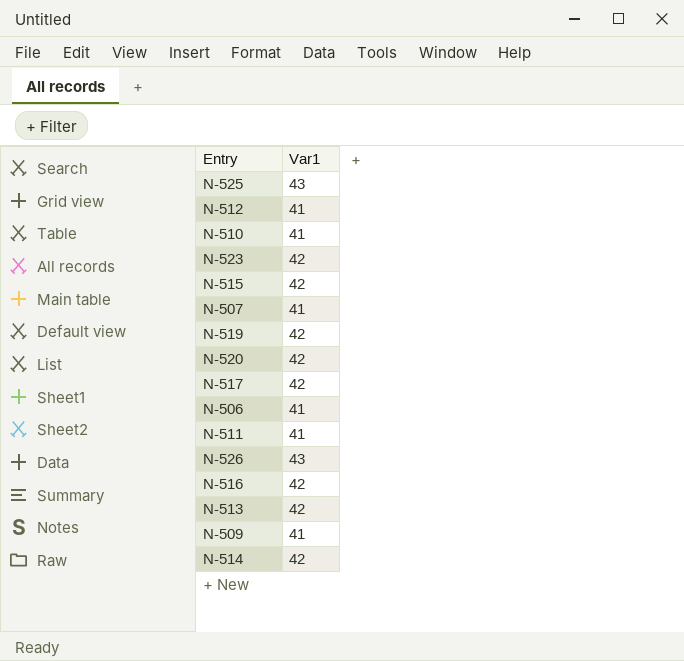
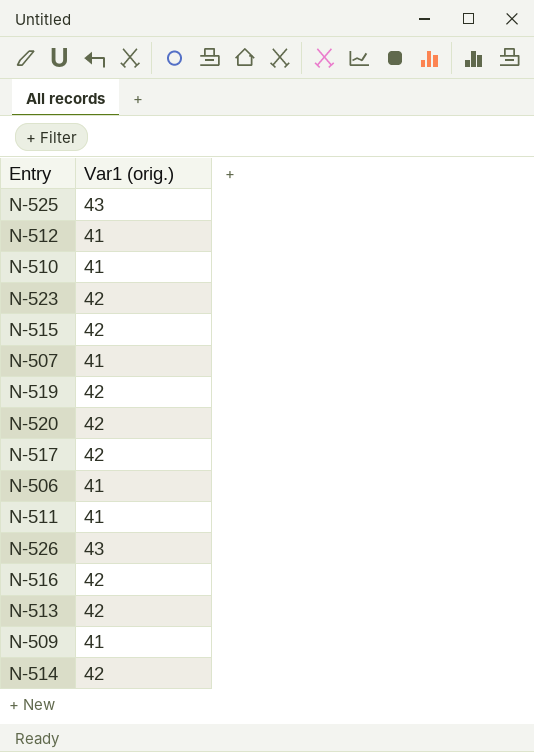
column name: Var1 -> Var1 (orig.)

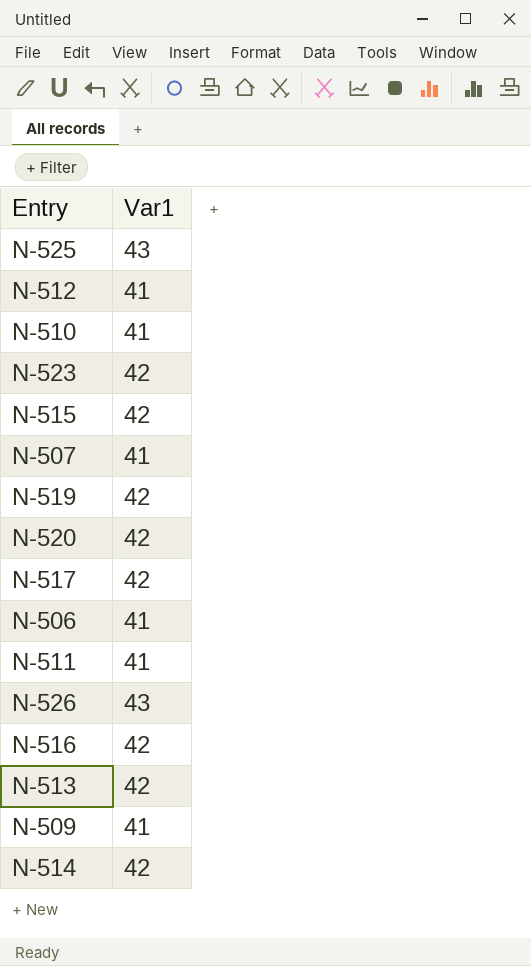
column name: Var1 (orig.) -> Var1

